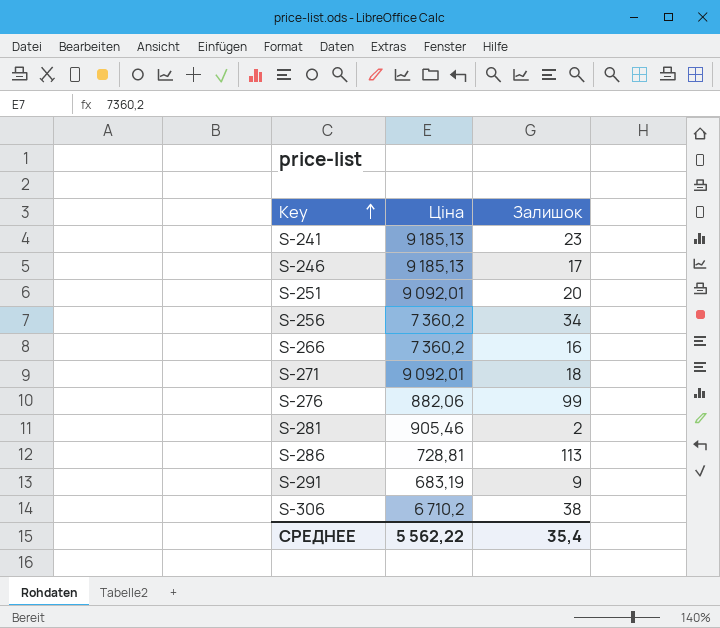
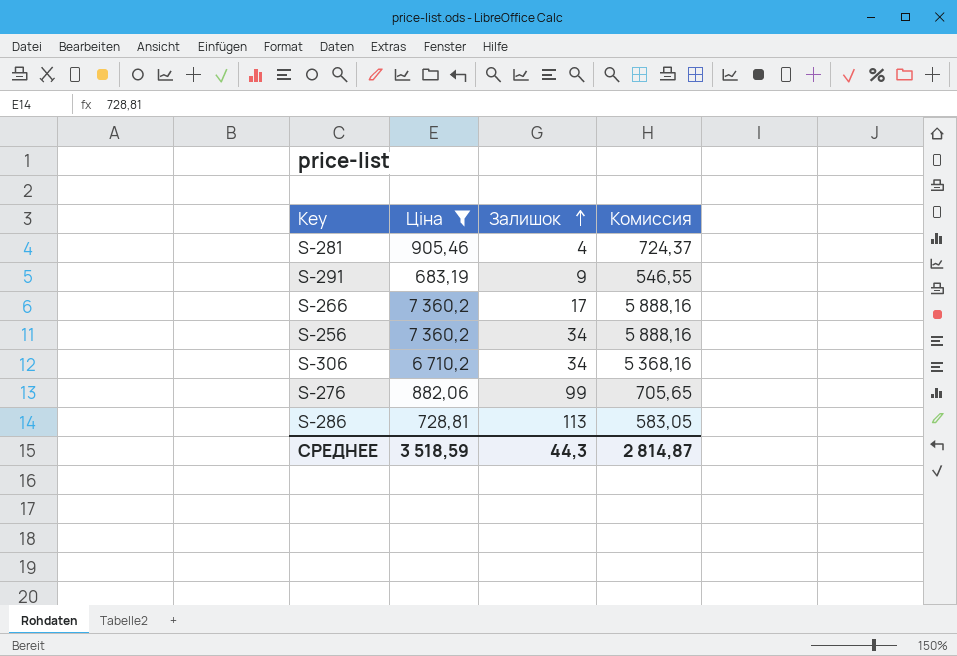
filter: none -> Ціна <= 7 360,2
row order: Key ascending -> Залишок ascending
column Комиссия | formula: none -> [Ціна] * 0,8
S-281 | Залишок: 2 -> 4
S-266 | Залишок: 16 -> 17
S-306 | Залишок: 38 -> 34
СРЕДНЕЕ | Ціна: 5 562,22 -> 3 518,59
СРЕДНЕЕ | Залишок: 35,4 -> 44,3

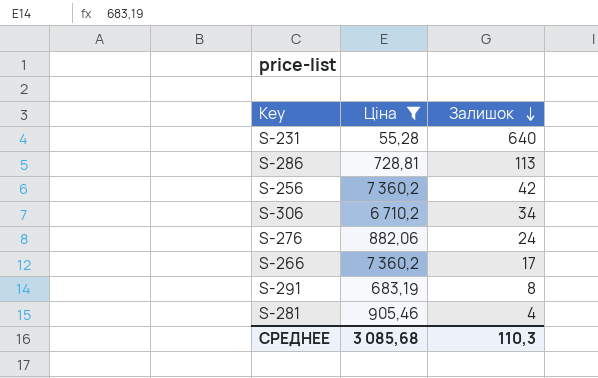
row order: Залишок ascending -> Залишок descending
column Комиссия | formula: [Ціна] * 0,8 -> none
row S-231: none -> 55,28 | 640
S-256 | Залишок: 34 -> 42
S-276 | Залишок: 99 -> 24
S-291 | Залишок: 9 -> 8
СРЕДНЕЕ | Ціна: 3 518,59 -> 3 085,68
СРЕДНЕЕ | Залишок: 44,3 -> 110,3

